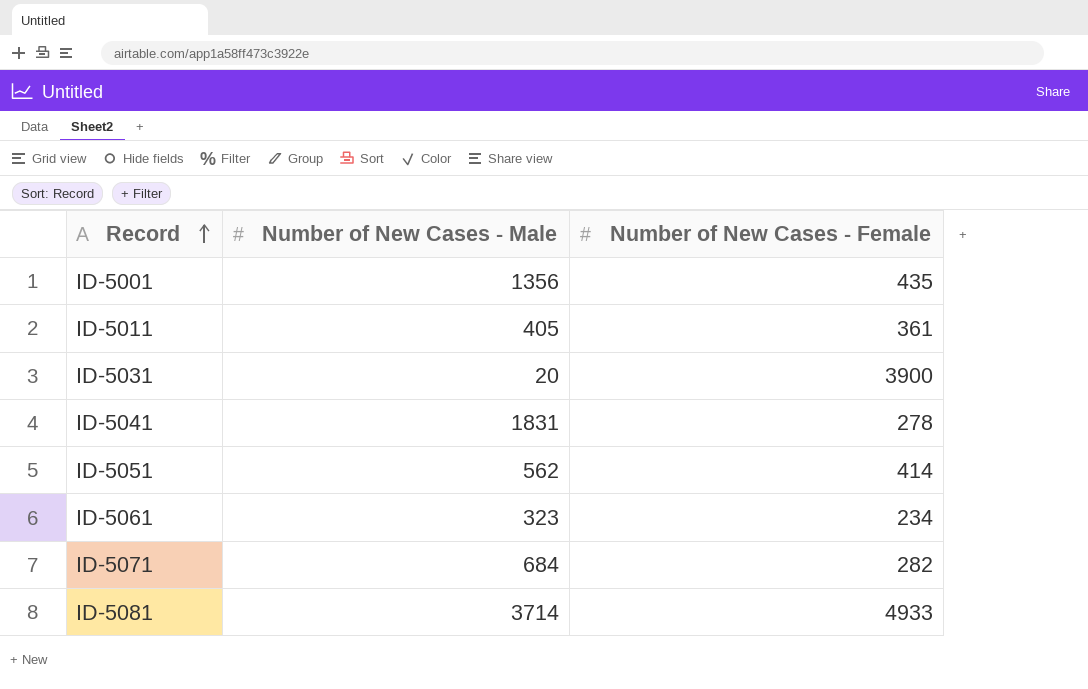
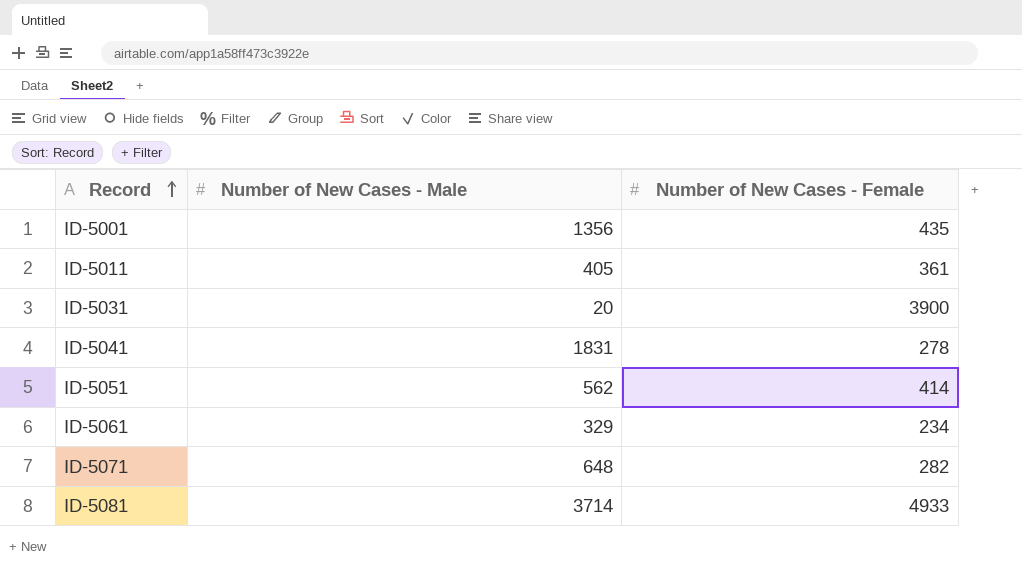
ID-5061 | Number of New Cases - Male: 323 -> 329
ID-5071 | Number of New Cases - Male: 684 -> 648

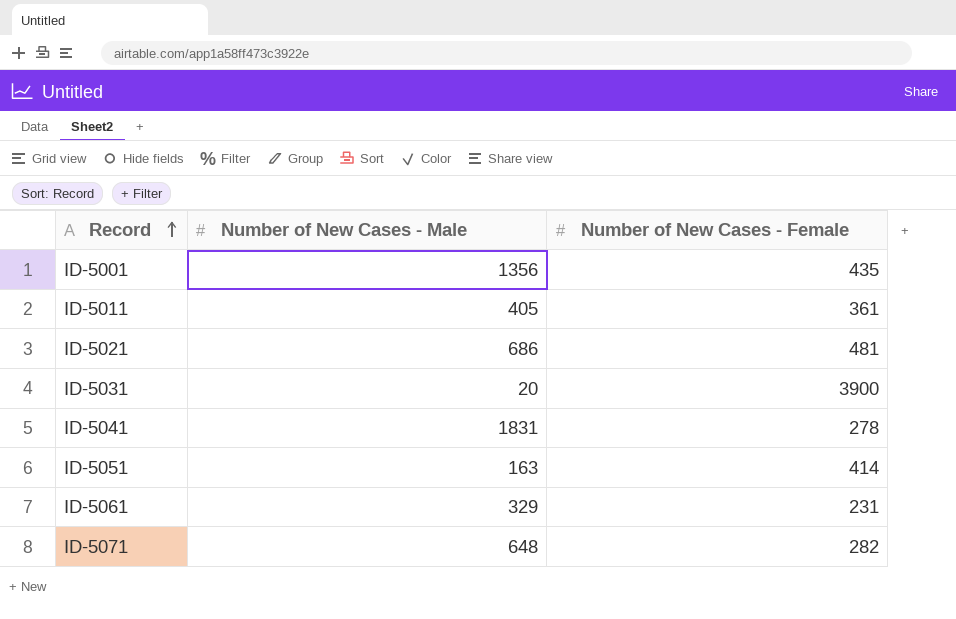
row ID-5081: 3714 | 4933 -> none
row ID-5021: none -> 686 | 481
ID-5051 | Number of New Cases - Male: 562 -> 163
ID-5061 | Number of New Cases - Female: 234 -> 231

